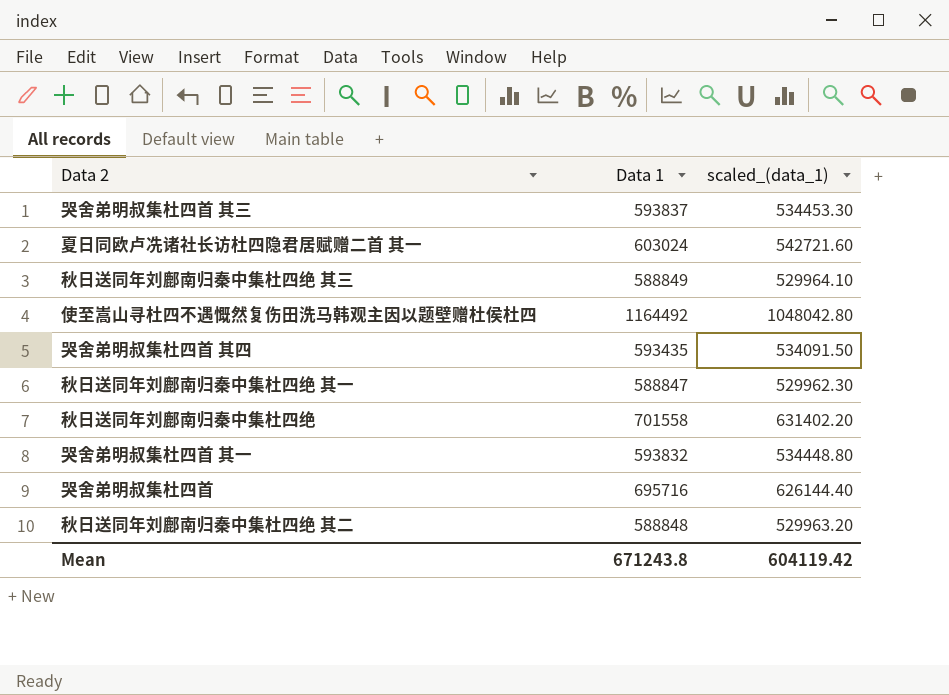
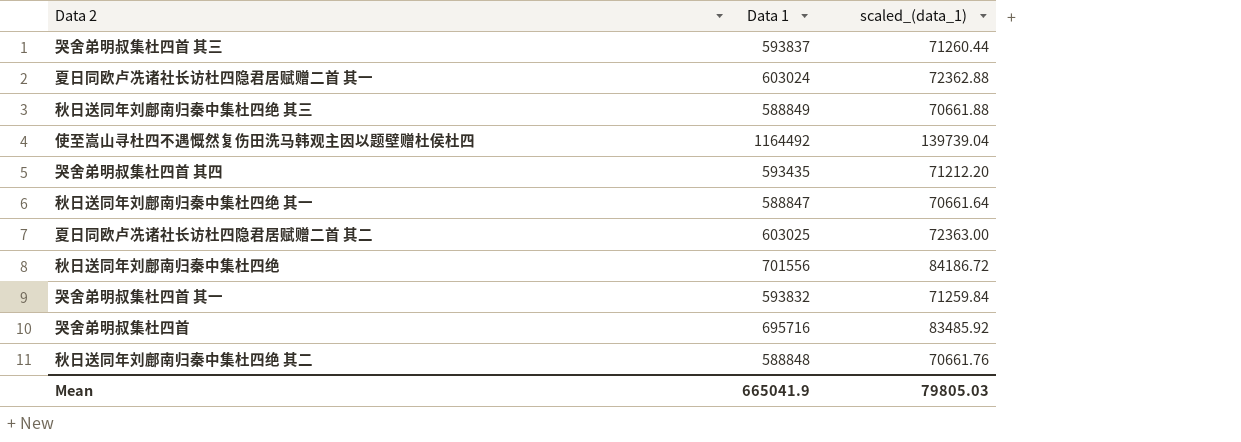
column scaled_(data_1) | formula: [Data 1] * 0.9 -> [Data 1] * 0.12
row 夏日同欧卢冼诸社长访杜四隐君居赋赠二首 其二: none -> 603025 | 72363.00
秋日送同年刘鄜南归秦中集杜四绝 | Data 1: 701558 -> 701556
Mean | Data 1: 671243.8 -> 665041.9
Mean | scaled_(data_1): 604119.42 -> 79805.03

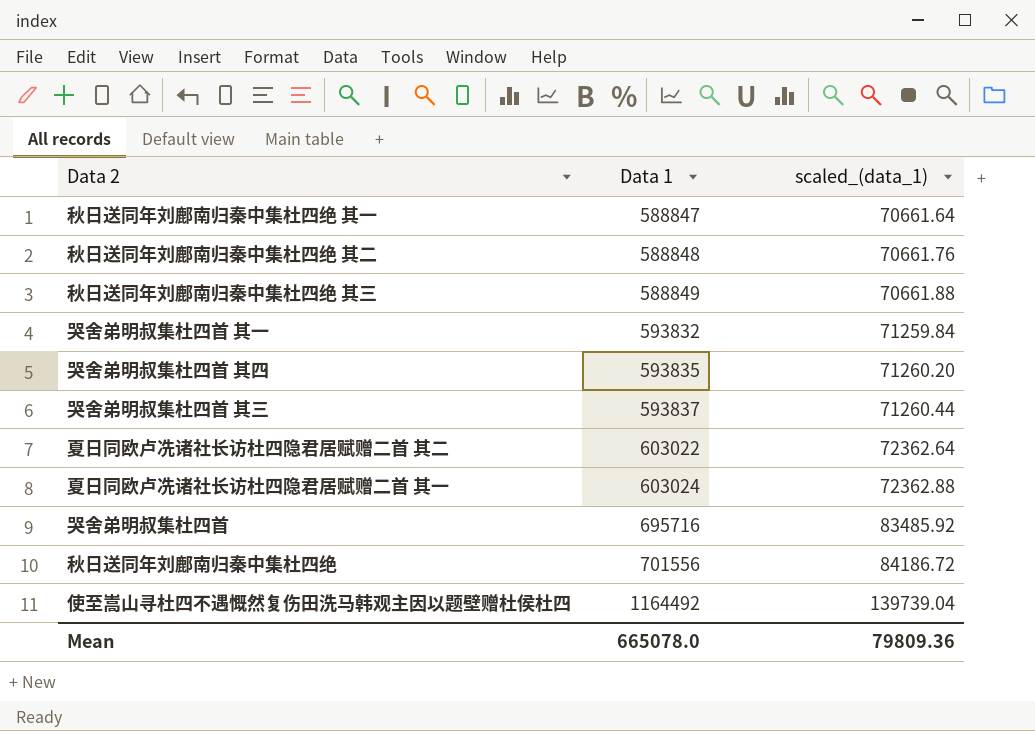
row order: none -> Data 1 ascending
哭舍弟明叔集杜四首 其四 | Data 1: 593435 -> 593835
哭舍弟明叔集杜四首 其四 | scaled_(data_1): 71212.20 -> 71260.20
夏日同欧卢冼诸社长访杜四隐君居赋赠二首 其二 | Data 1: 603025 -> 603022
夏日同欧卢冼诸社长访杜四隐君居赋赠二首 其二 | scaled_(data_1): 72363.00 -> 72362.64
Mean | Data 1: 665041.9 -> 665078.0
Mean | scaled_(data_1): 79805.03 -> 79809.36

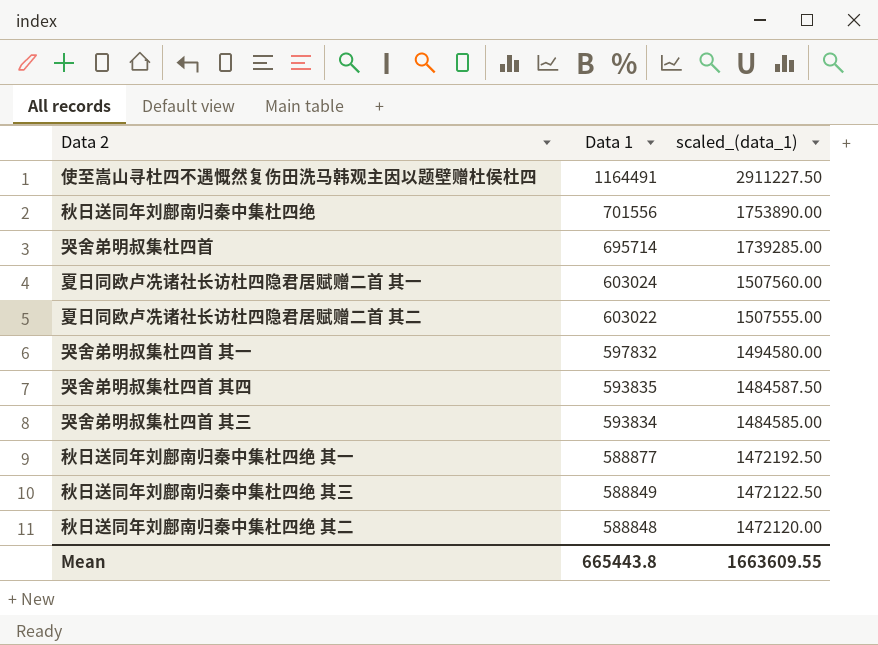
row order: Data 1 ascending -> Data 1 descending
column scaled_(data_1) | formula: [Data 1] * 0.12 -> [Data 1] * 2.5
使至嵩山寻杜四不遇慨然复伤田洗马韩观主因以题壁赠杜侯杜四 | Data 1: 1164492 -> 1164491
哭舍弟明叔集杜四首 | Data 1: 695716 -> 695714
哭舍弟明叔集杜四首 其一 | Data 1: 593832 -> 597832
哭舍弟明叔集杜四首 其三 | Data 1: 593837 -> 593834
秋日送同年刘鄜南归秦中集杜四绝 其一 | Data 1: 588847 -> 588877
Mean | Data 1: 665078.0 -> 665443.8
Mean | scaled_(data_1): 79809.36 -> 1663609.55

